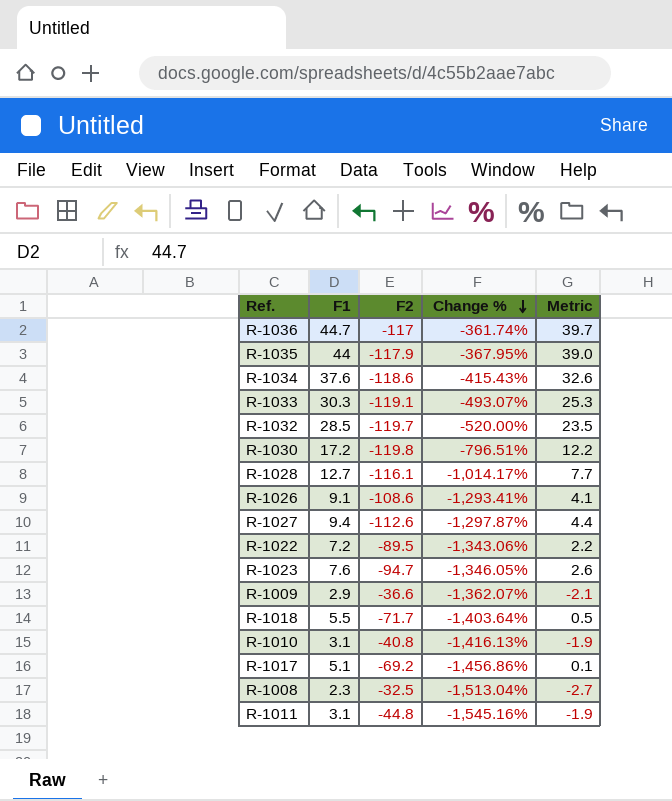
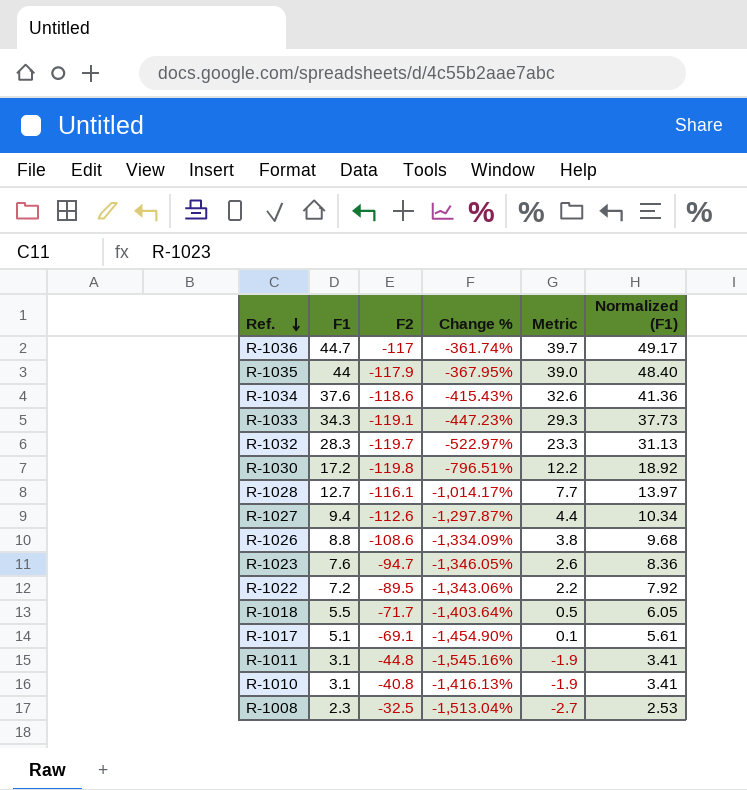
row order: Change % descending -> Ref. descending
column Normalized (F1) | formula: none -> [F1] * 1.1
row R-1009: 2.9 | -36.6 | -1,362.07% | -2.1 -> none
R-1033 | F1: 30.3 -> 34.3
R-1033 | Change %: -493.07% -> -447.23%
R-1033 | Metric: 25.3 -> 29.3
R-1032 | F1: 28.5 -> 28.3
R-1032 | Change %: -520.00% -> -522.97%
R-1032 | Metric: 23.5 -> 23.3
R-1026 | F1: 9.1 -> 8.8
R-1026 | Change %: -1,293.41% -> -1,334.09%
R-1026 | Metric: 4.1 -> 3.8
R-1017 | F2: -69.2 -> -69.1
R-1017 | Change %: -1,456.86% -> -1,454.90%

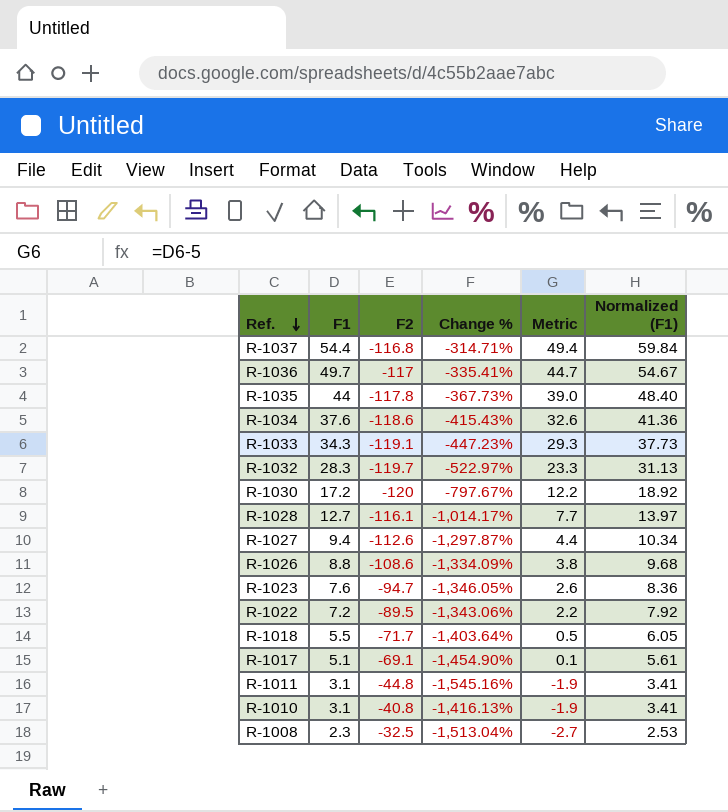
row R-1037: none -> 54.4 | -116.8 | -314.71% | 49.4 | 59.84
R-1036 | F1: 44.7 -> 49.7
R-1036 | Change %: -361.74% -> -335.41%
R-1036 | Metric: 39.7 -> 44.7
R-1036 | Normalized (F1): 49.17 -> 54.67
R-1035 | F2: -117.9 -> -117.8
R-1035 | Change %: -367.95% -> -367.73%
R-1030 | F2: -119.8 -> -120
R-1030 | Change %: -796.51% -> -797.67%

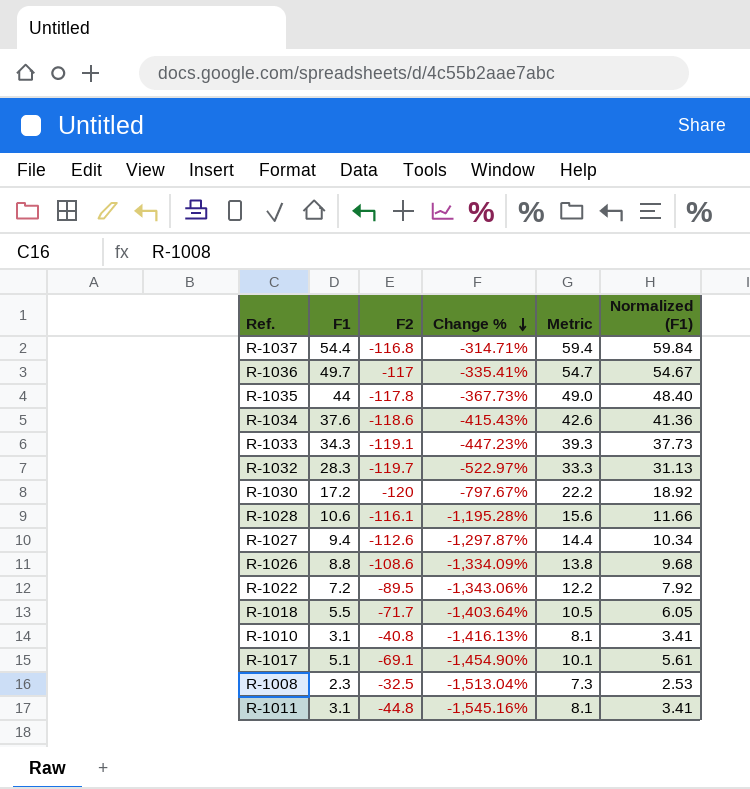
row order: Ref. descending -> Change % descending
column Metric | formula: [F1] - 5 -> [F1] + 5
row R-1023: 7.6 | -94.7 | -1,346.05% | 2.6 | 8.36 -> none
R-1028 | F1: 12.7 -> 10.6
R-1028 | Change %: -1,014.17% -> -1,195.28%
R-1028 | Normalized (F1): 13.97 -> 11.66

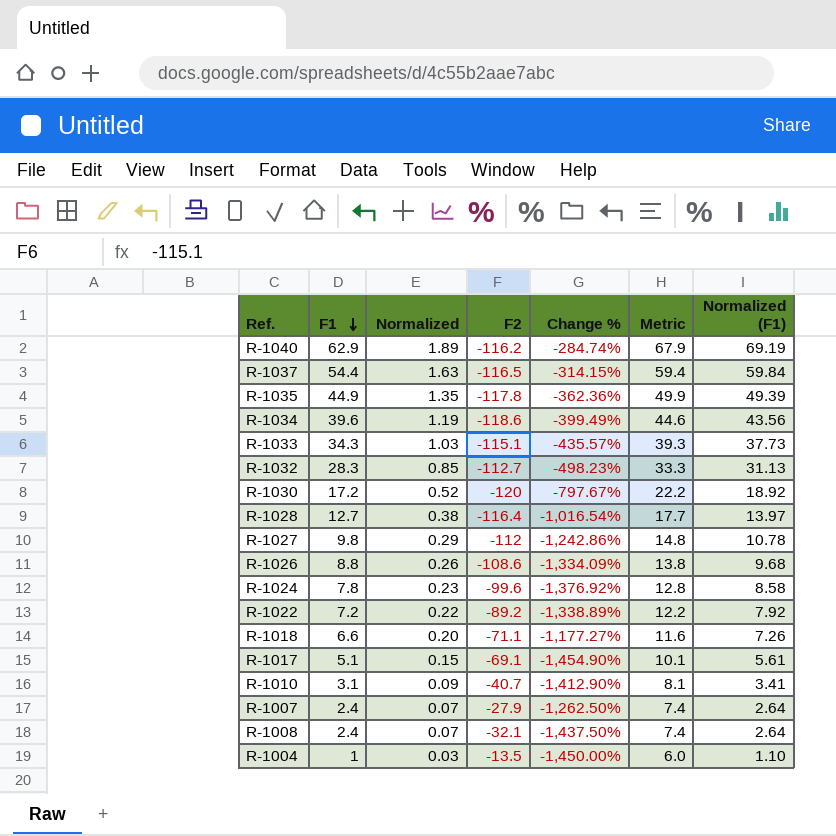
row order: Change % descending -> F1 descending
column Normalized | formula: none -> [F1] * 0.03
row R-1036: 49.7 | -117 | -335.41% | 54.7 | 54.67 -> none
row R-1011: 3.1 | -44.8 | -1,545.16% | 8.1 | 3.41 -> none
row R-1040: none -> 62.9 | 1.89 | -116.2 | -284.74% | 67.9 | 69.19
R-1037 | F2: -116.8 -> -116.5
R-1037 | Change %: -314.71% -> -314.15%
R-1035 | F1: 44 -> 44.9
R-1035 | Change %: -367.73% -> -362.36%
R-1035 | Metric: 49.0 -> 49.9
R-1035 | Normalized (F1): 48.40 -> 49.39
R-1034 | F1: 37.6 -> 39.6
R-1034 | Change %: -415.43% -> -399.49%
R-1034 | Metric: 42.6 -> 44.6
R-1034 | Normalized (F1): 41.36 -> 43.56
R-1033 | F2: -119.1 -> -115.1
R-1033 | Change %: -447.23% -> -435.57%
R-1032 | F2: -119.7 -> -112.7
R-1032 | Change %: -522.97% -> -498.23%
R-1028 | F1: 10.6 -> 12.7
R-1028 | F2: -116.1 -> -116.4
R-1028 | Change %: -1,195.28% -> -1,016.54%
R-1028 | Metric: 15.6 -> 17.7
R-1028 | Normalized (F1): 11.66 -> 13.97
R-1027 | F1: 9.4 -> 9.8
R-1027 | F2: -112.6 -> -112
R-1027 | Change %: -1,297.87% -> -1,242.86%
R-1027 | Metric: 14.4 -> 14.8
R-1027 | Normalized (F1): 10.34 -> 10.78
row R-1024: none -> 7.8 | 0.23 | -99.6 | -1,376.92% | 12.8 | 8.58
R-1022 | F2: -89.5 -> -89.2
R-1022 | Change %: -1,343.06% -> -1,338.89%
R-1018 | F1: 5.5 -> 6.6
R-1018 | F2: -71.7 -> -71.1
R-1018 | Change %: -1,403.64% -> -1,177.27%
R-1018 | Metric: 10.5 -> 11.6
R-1018 | Normalized (F1): 6.05 -> 7.26
R-1010 | F2: -40.8 -> -40.7
R-1010 | Change %: -1,416.13% -> -1,412.90%
row R-1007: none -> 2.4 | 0.07 | -27.9 | -1,262.50% | 7.4 | 2.64
R-1008 | F1: 2.3 -> 2.4
R-1008 | F2: -32.5 -> -32.1
R-1008 | Change %: -1,513.04% -> -1,437.50%
R-1008 | Metric: 7.3 -> 7.4
R-1008 | Normalized (F1): 2.53 -> 2.64
row R-1004: none -> 1 | 0.03 | -13.5 | -1,450.00% | 6.0 | 1.10

